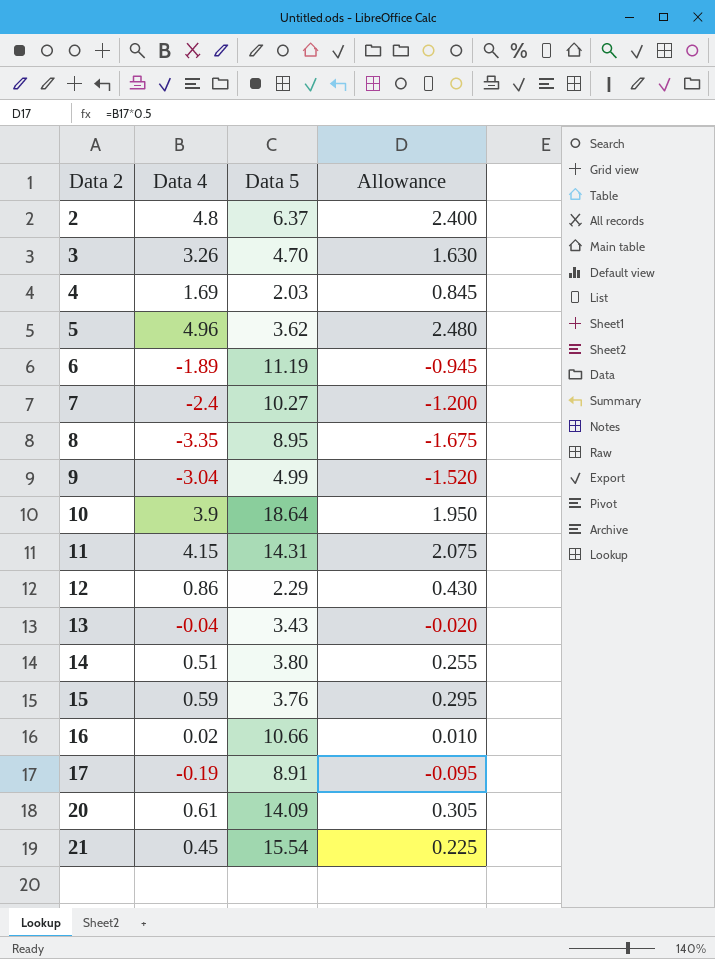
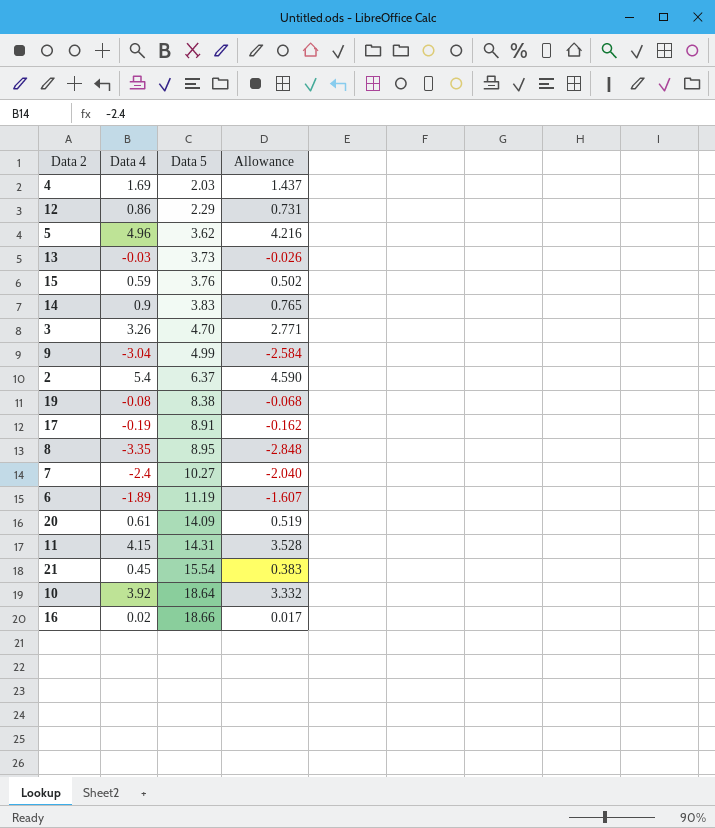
row order: Data 2 ascending -> Data 5 ascending
column Allowance | formula: [Data 4] * 0.5 -> [Data 4] * 0.85
13 | Data 4: -0.04 -> -0.03
13 | Data 5: 3.43 -> 3.73
14 | Data 4: 0.51 -> 0.9
14 | Data 5: 3.80 -> 3.83
2 | Data 4: 4.8 -> 5.4
row 19: none -> -0.08 | 8.38 | -0.068
10 | Data 4: 3.9 -> 3.92
16 | Data 5: 10.66 -> 18.66

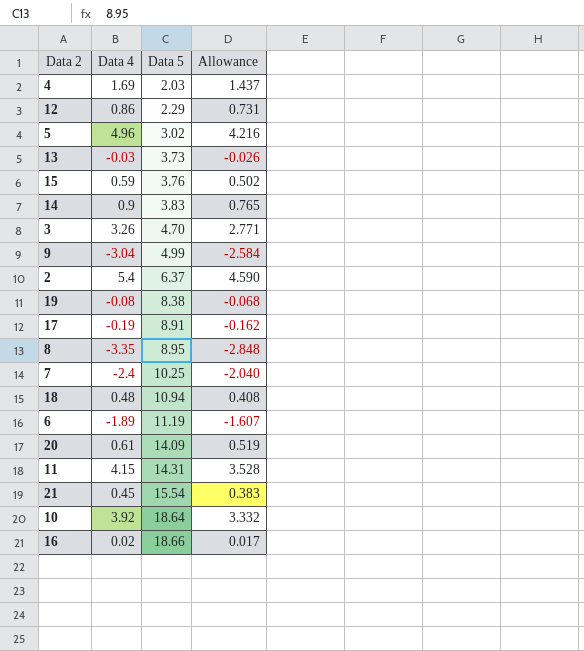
5 | Data 5: 3.62 -> 3.02
7 | Data 5: 10.27 -> 10.25
row 18: none -> 0.48 | 10.94 | 0.408

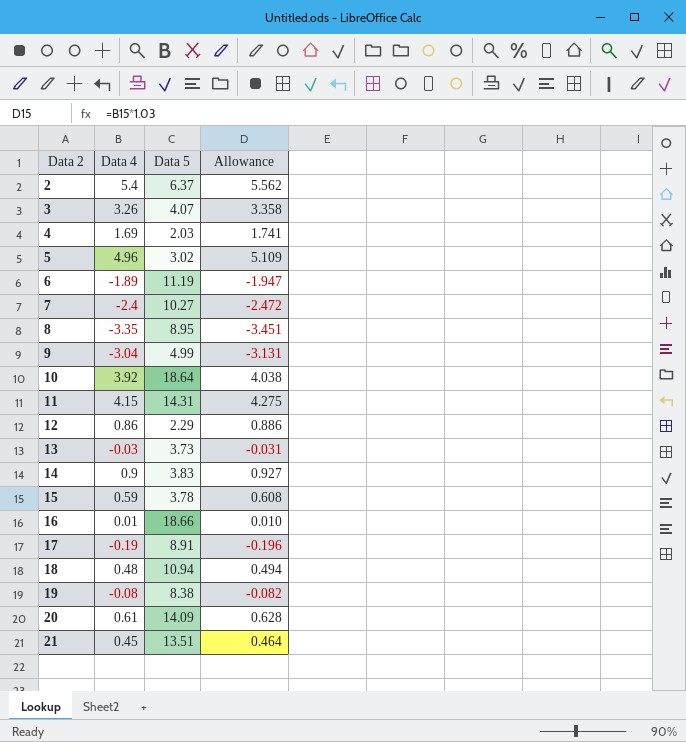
row order: Data 5 ascending -> Data 2 ascending
column Allowance | formula: [Data 4] * 0.85 -> [Data 4] * 1.03
3 | Data 5: 4.70 -> 4.07
7 | Data 5: 10.25 -> 10.27
15 | Data 5: 3.76 -> 3.78
16 | Data 4: 0.02 -> 0.01
21 | Data 5: 15.54 -> 13.51

